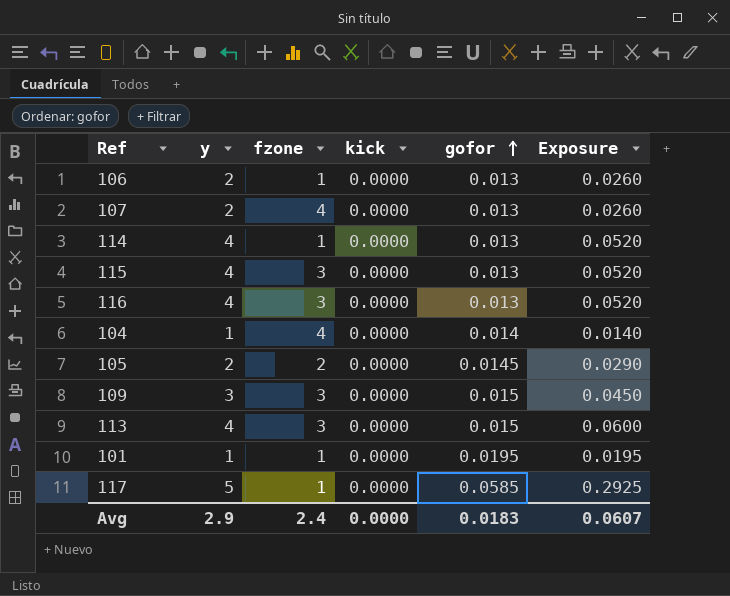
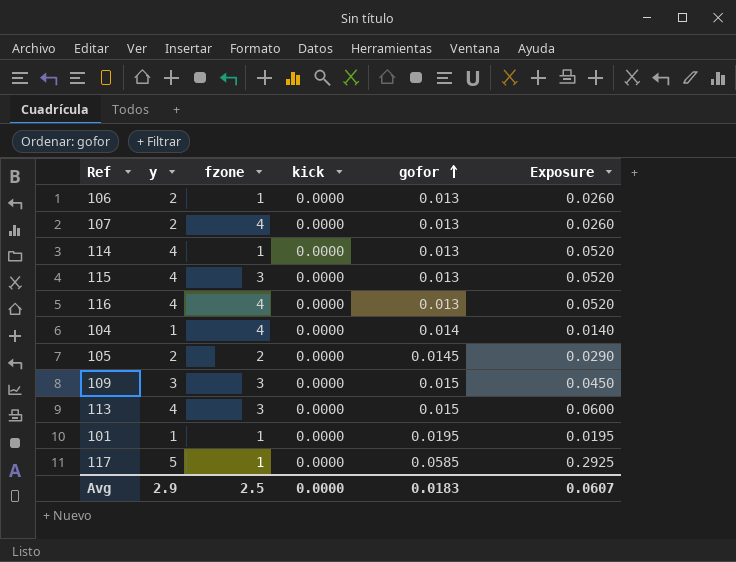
116 | fzone: 3 -> 4
Avg | fzone: 2.4 -> 2.5

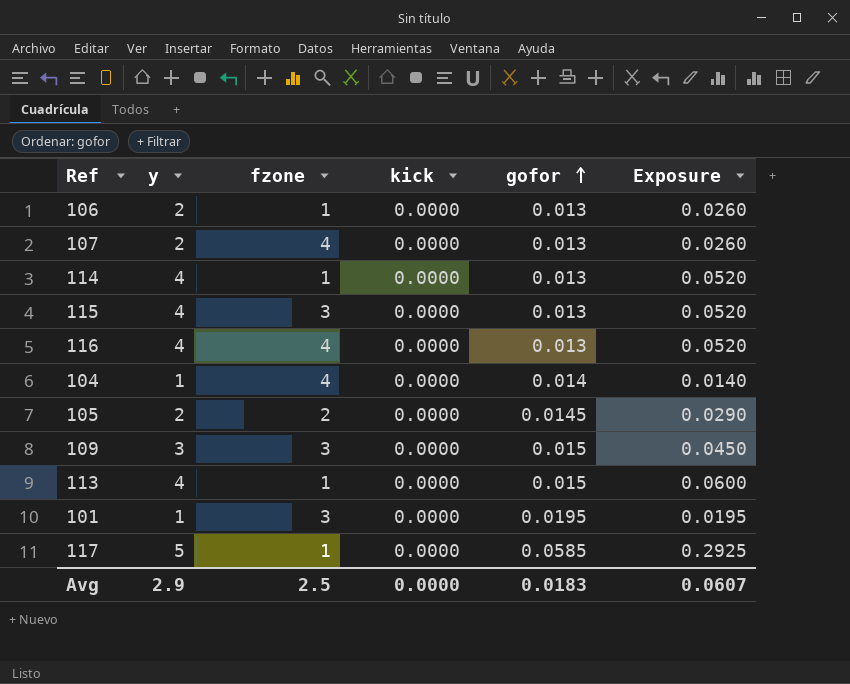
113 | fzone: 3 -> 1
101 | fzone: 1 -> 3

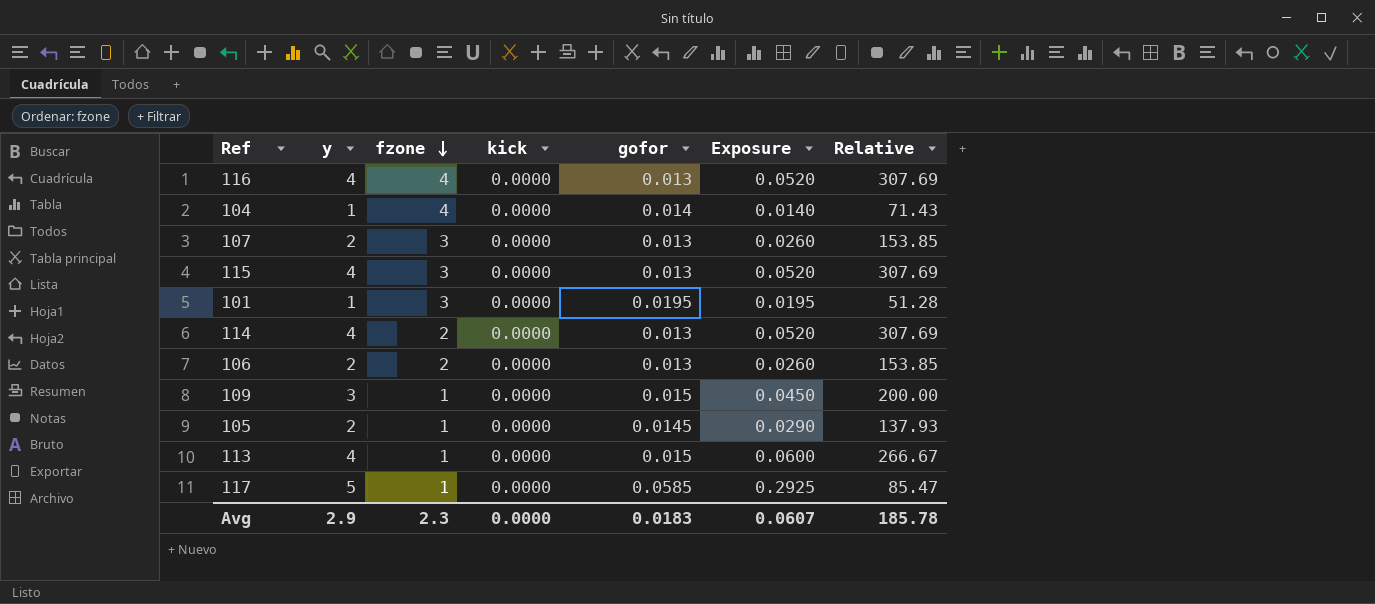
row order: gofor ascending -> fzone descending
column Relative | formula: none -> [y] / [gofor]
107 | fzone: 4 -> 3
114 | fzone: 1 -> 2
106 | fzone: 1 -> 2
109 | fzone: 3 -> 1
105 | fzone: 2 -> 1
Avg | fzone: 2.5 -> 2.3

